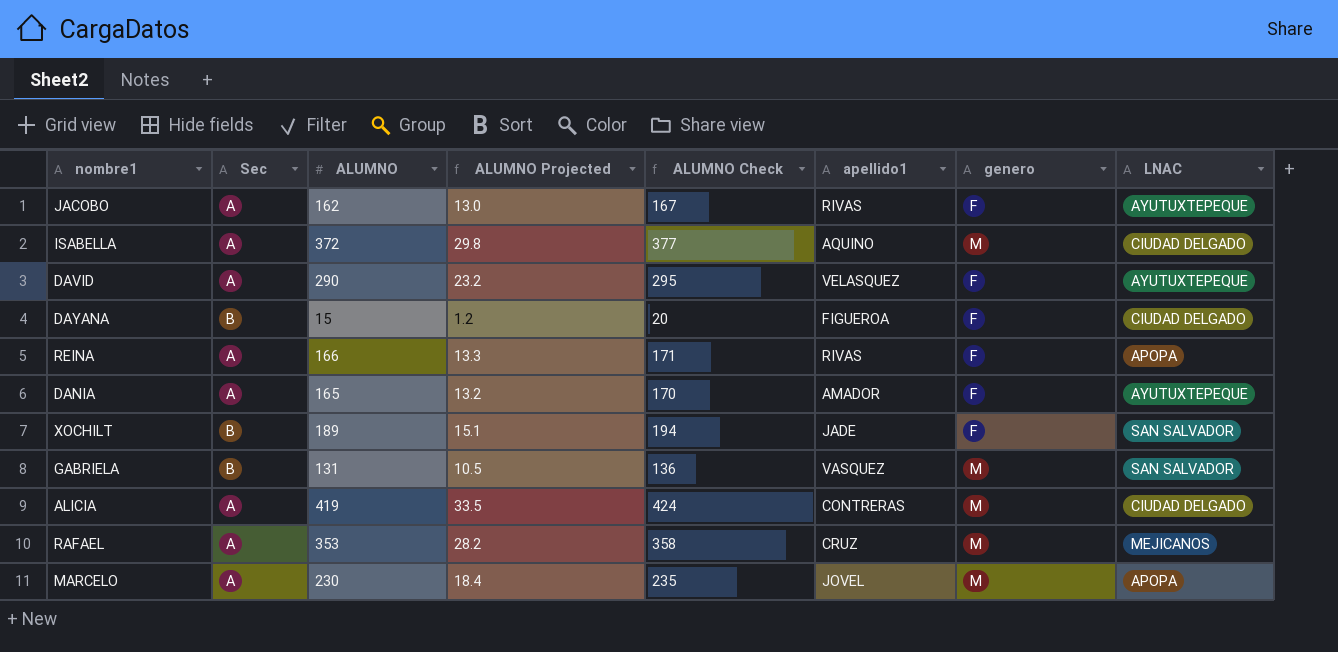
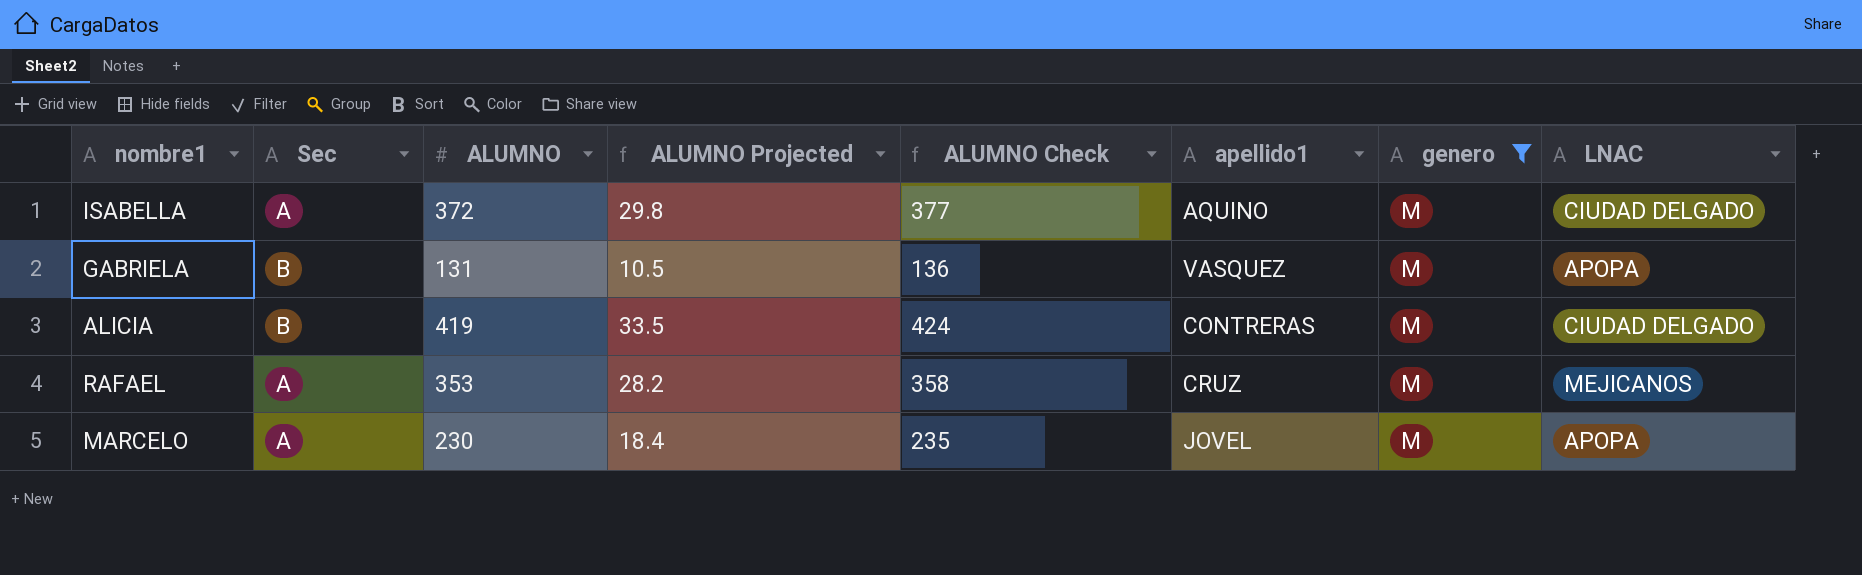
filter: none -> genero = M
GABRIELA | LNAC: SAN SALVADOR -> APOPA
ALICIA | Sec: A -> B

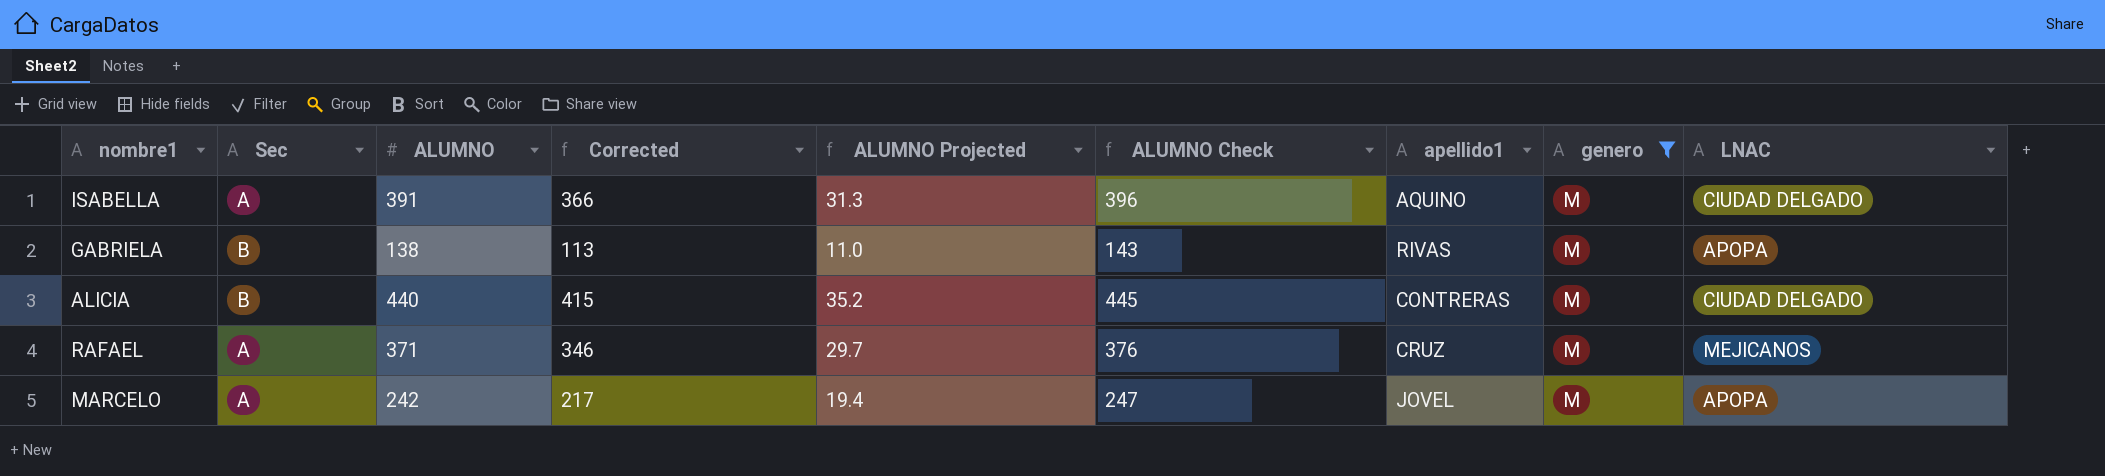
column Corrected | formula: none -> [ALUMNO] - 25
ISABELLA | ALUMNO: 372 -> 391
ISABELLA | ALUMNO Projected: 29.8 -> 31.3
ISABELLA | ALUMNO Check: 377 -> 396
GABRIELA | ALUMNO: 131 -> 138
GABRIELA | ALUMNO Projected: 10.5 -> 11.0
GABRIELA | ALUMNO Check: 136 -> 143
GABRIELA | apellido1: VASQUEZ -> RIVAS
ALICIA | ALUMNO: 419 -> 440
ALICIA | ALUMNO Projected: 33.5 -> 35.2
ALICIA | ALUMNO Check: 424 -> 445
RAFAEL | ALUMNO: 353 -> 371
RAFAEL | ALUMNO Projected: 28.2 -> 29.7
RAFAEL | ALUMNO Check: 358 -> 376
MARCELO | ALUMNO: 230 -> 242
MARCELO | ALUMNO Projected: 18.4 -> 19.4
MARCELO | ALUMNO Check: 235 -> 247

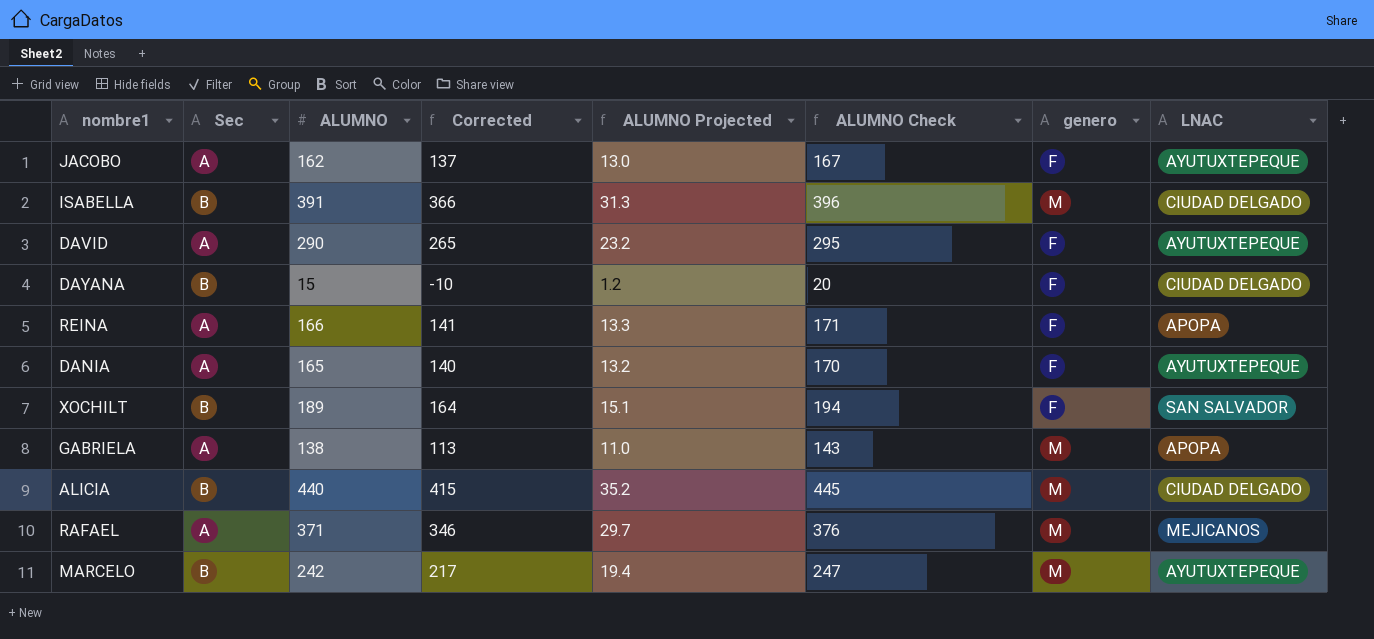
filter: genero = M -> none
column apellido1 | position: 7 -> none
ISABELLA | Sec: A -> B
GABRIELA | Sec: B -> A
MARCELO | Sec: A -> B
MARCELO | LNAC: APOPA -> AYUTUXTEPEQUE

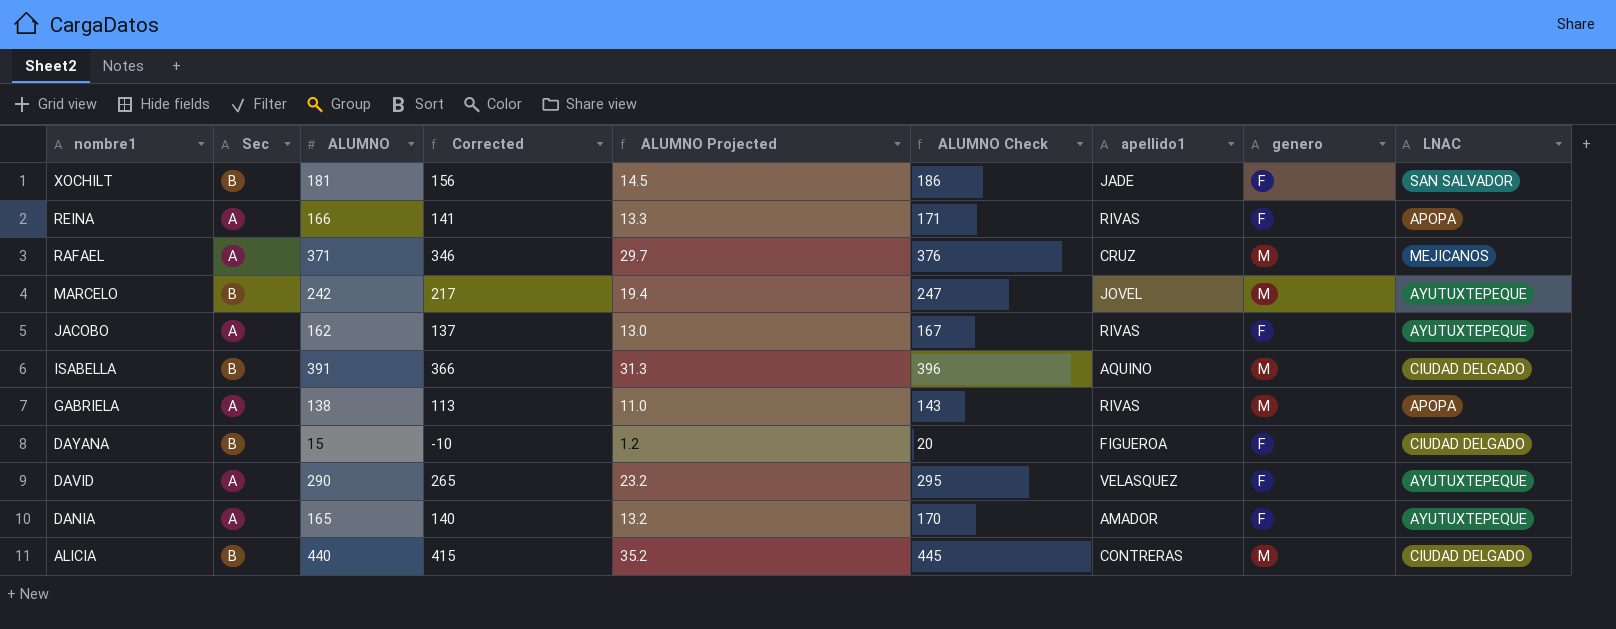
row order: none -> nombre1 descending
column apellido1 | position: none -> 7
XOCHILT | ALUMNO: 189 -> 181
XOCHILT | Corrected: 164 -> 156
XOCHILT | ALUMNO Projected: 15.1 -> 14.5
XOCHILT | ALUMNO Check: 194 -> 186

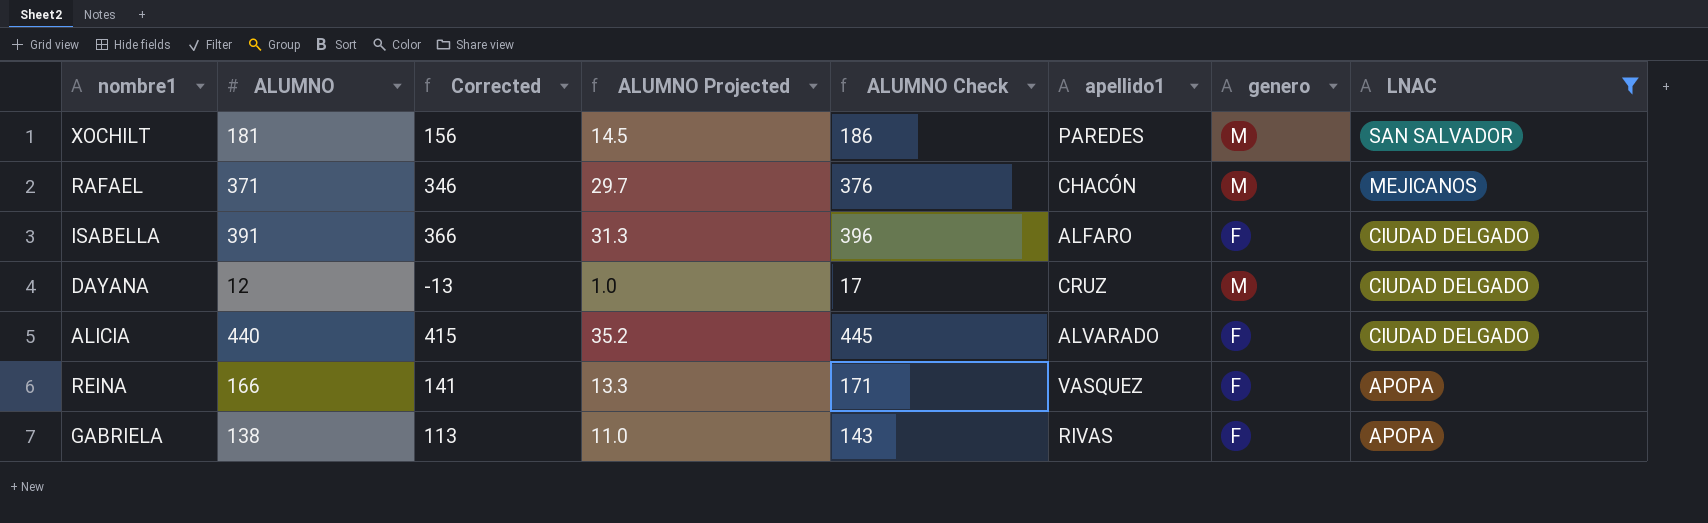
filter: none -> LNAC != AYUTUXTEPEQUE
row order: nombre1 descending -> LNAC descending
column Sec | position: 2 -> none
XOCHILT | apellido1: JADE -> PAREDES
XOCHILT | genero: F -> M
RAFAEL | apellido1: CRUZ -> CHACÓN
ISABELLA | apellido1: AQUINO -> ALFARO
ISABELLA | genero: M -> F
DAYANA | ALUMNO: 15 -> 12
DAYANA | Corrected: -10 -> -13
DAYANA | ALUMNO Projected: 1.2 -> 1.0
DAYANA | ALUMNO Check: 20 -> 17
DAYANA | apellido1: FIGUEROA -> CRUZ
DAYANA | genero: F -> M
ALICIA | apellido1: CONTRERAS -> ALVARADO
ALICIA | genero: M -> F
REINA | apellido1: RIVAS -> VASQUEZ
GABRIELA | genero: M -> F

